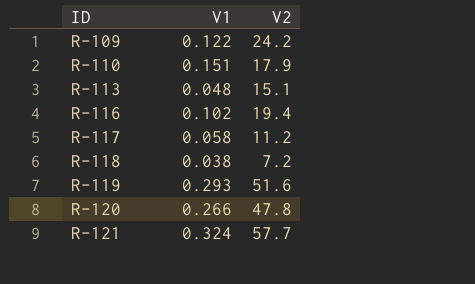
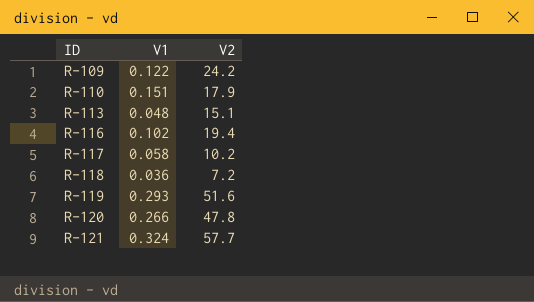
R-117 | V2: 11.2 -> 10.2
R-118 | V1: 0.038 -> 0.036

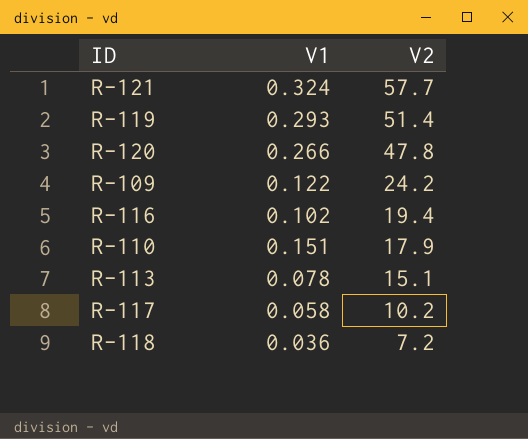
row order: ID ascending -> V2 descending
R-119 | V2: 51.6 -> 51.4
R-113 | V1: 0.048 -> 0.078

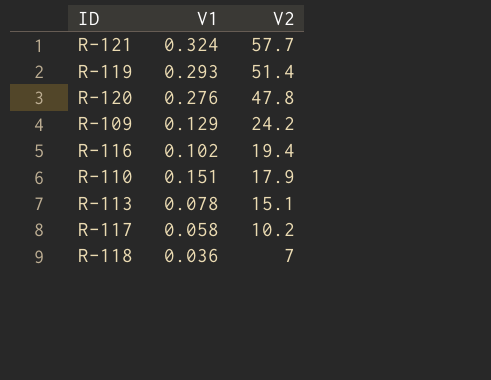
R-120 | V1: 0.266 -> 0.276
R-109 | V1: 0.122 -> 0.129
R-118 | V2: 7.2 -> 7

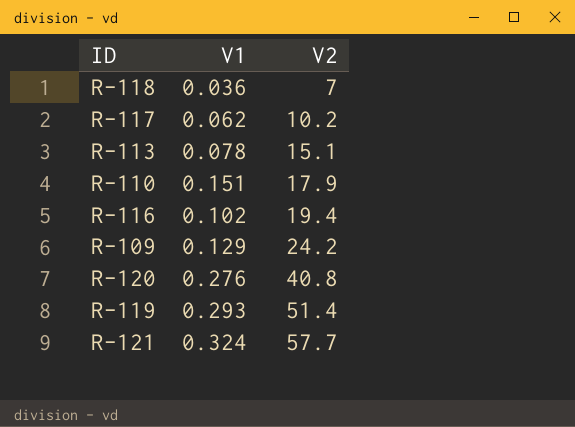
row order: V2 descending -> V2 ascending
R-117 | V1: 0.058 -> 0.062
R-120 | V2: 47.8 -> 40.8

